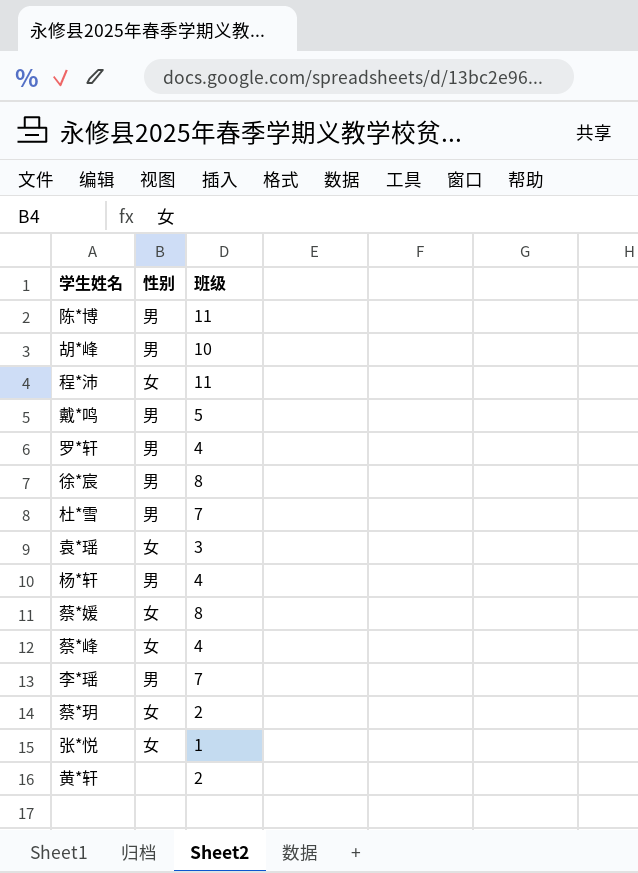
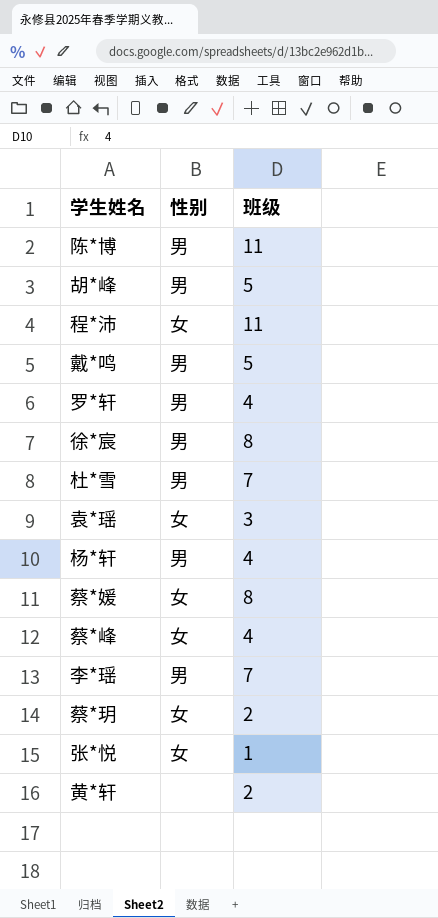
胡*峰 | 班级: 10 -> 5

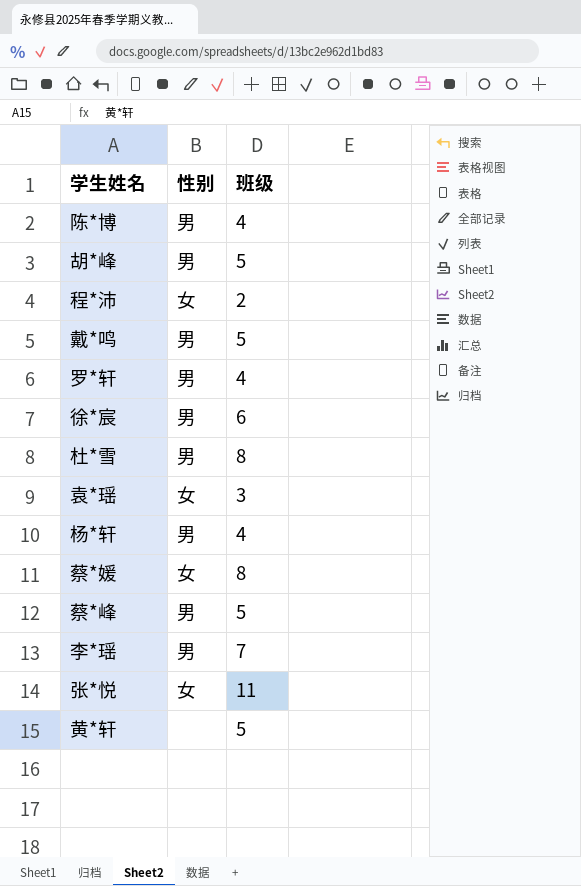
row 蔡*玥: 女 | 2 -> none
陈*博 | 班级: 11 -> 4
程*沛 | 班级: 11 -> 2
徐*宸 | 班级: 8 -> 6
杜*雪 | 班级: 7 -> 8
蔡*峰 | 性别: 女 -> 男
蔡*峰 | 班级: 4 -> 5
张*悦 | 班级: 1 -> 11
黄*轩 | 班级: 2 -> 5

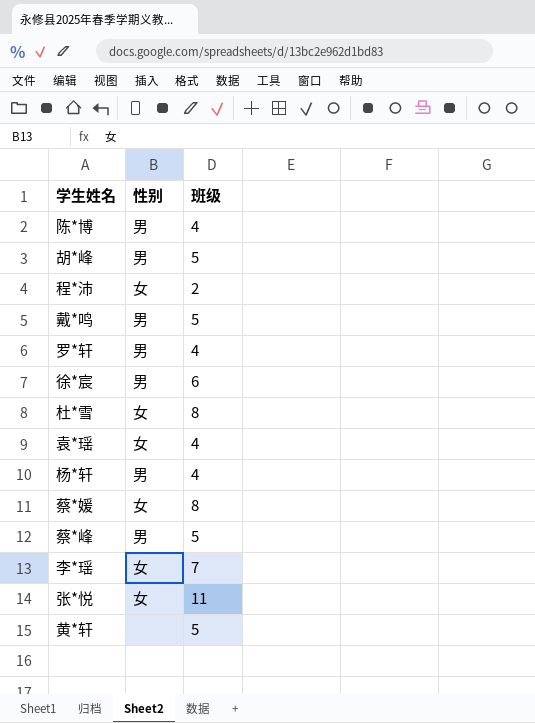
杜*雪 | 性别: 男 -> 女
袁*瑶 | 班级: 3 -> 4
李*瑶 | 性别: 男 -> 女

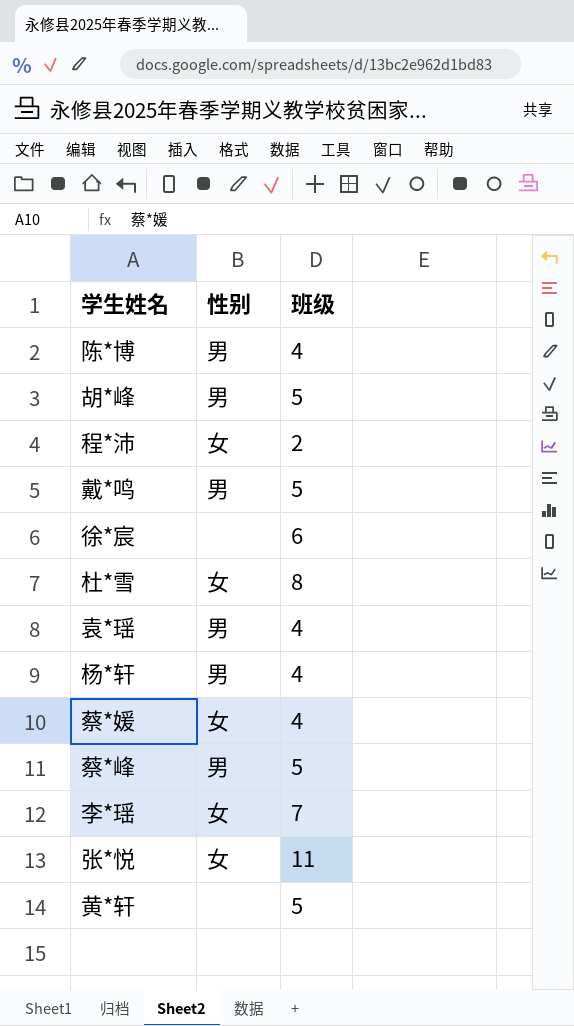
row 罗*轩: 男 | 4 -> none
徐*宸 | 性别: 男 -> none
袁*瑶 | 性别: 女 -> 男
蔡*媛 | 班级: 8 -> 4

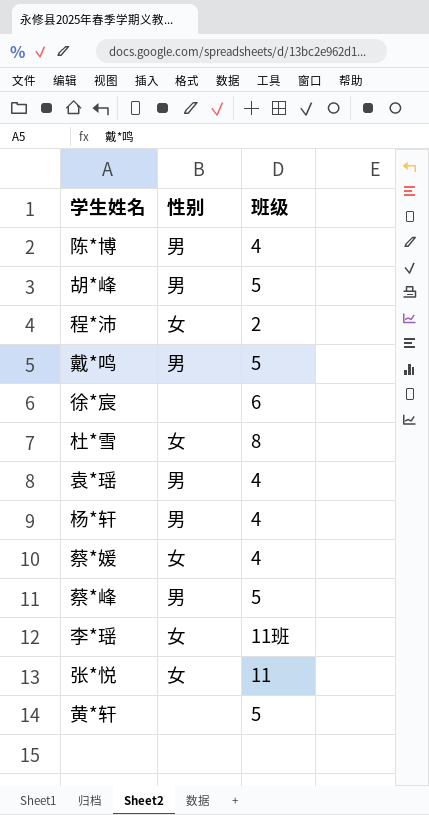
李*瑶 | 班级: 7 -> 11班

